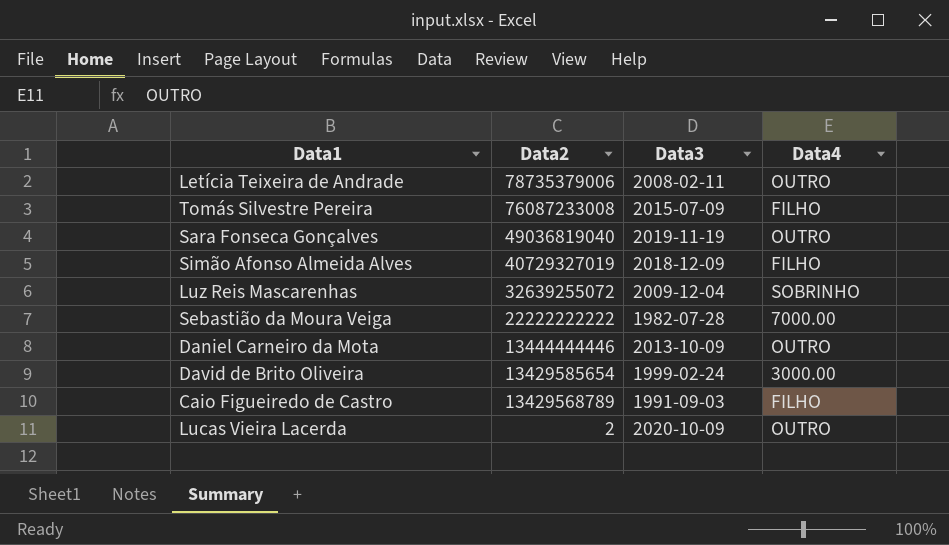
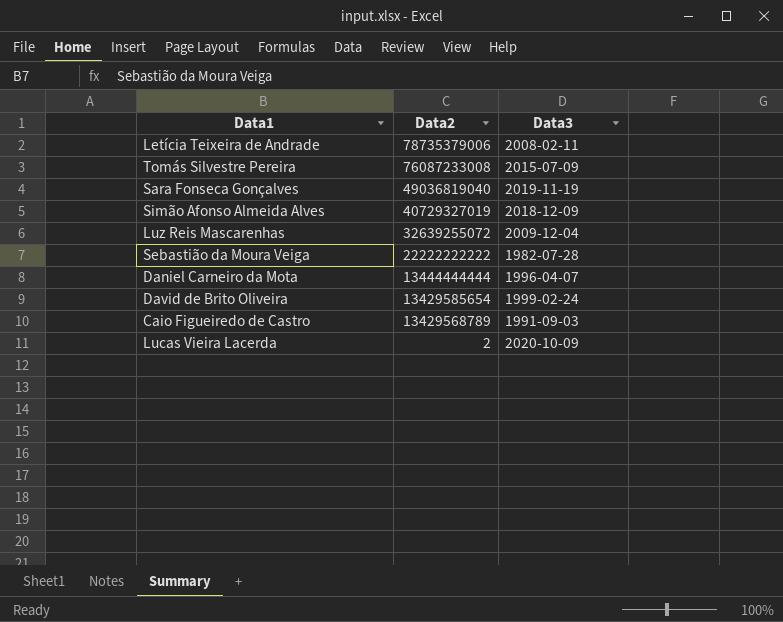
column Data4 | position: 4 -> none
Daniel Carneiro da Mota | Data2: 13444444446 -> 13444444444
Daniel Carneiro da Mota | Data3: 2013-10-09 -> 1996-04-07

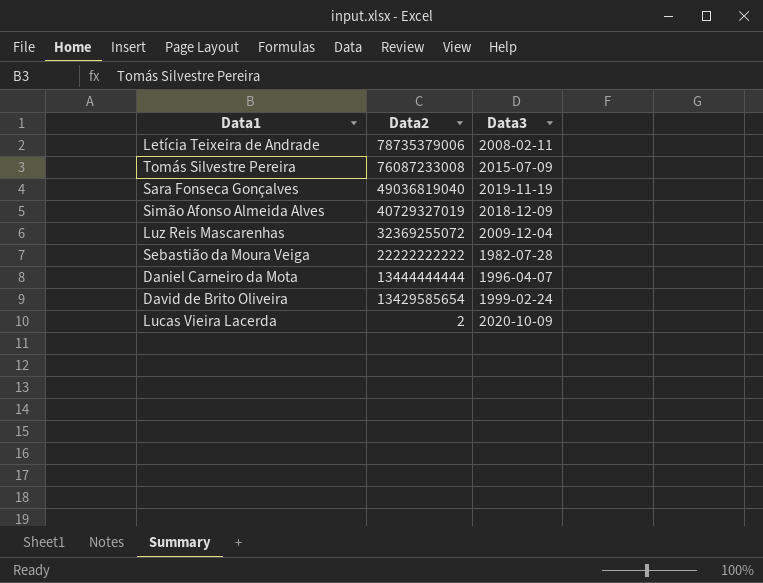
row Caio Figueiredo de Castro: 13429568789 | 1991-09-03 -> none
Luz Reis Mascarenhas | Data2: 32639255072 -> 32369255072

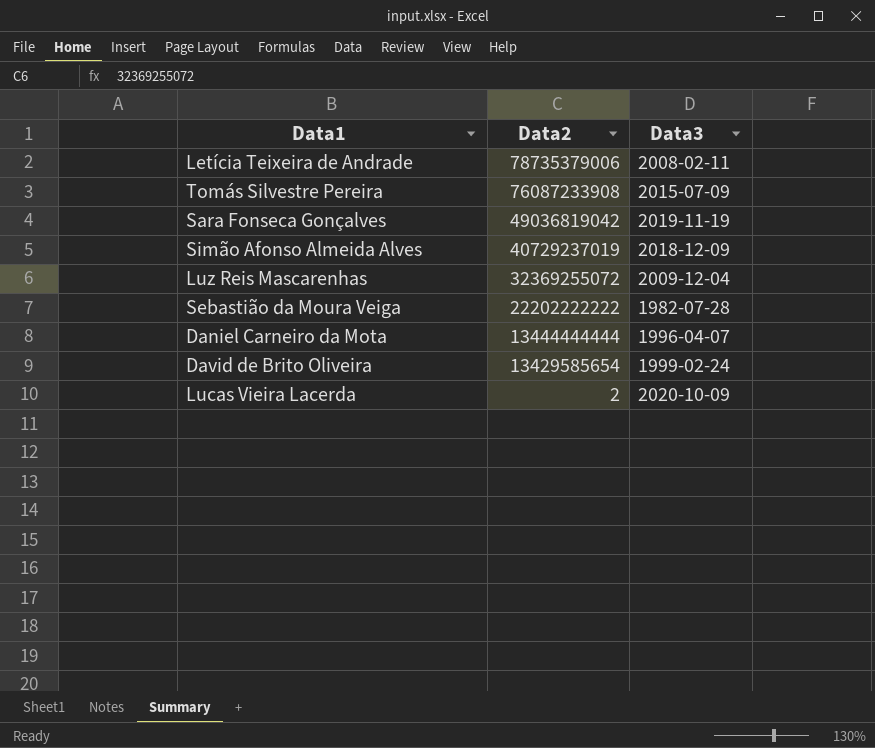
Tomás Silvestre Pereira | Data2: 76087233008 -> 76087233908
Sara Fonseca Gonçalves | Data2: 49036819040 -> 49036819042
Simão Afonso Almeida Alves | Data2: 40729327019 -> 40729237019
Sebastião da Moura Veiga | Data2: 22222222222 -> 22202222222

